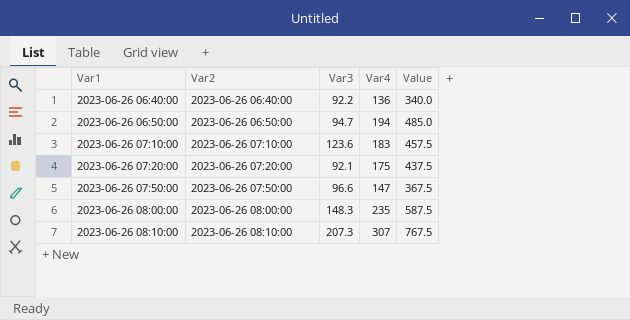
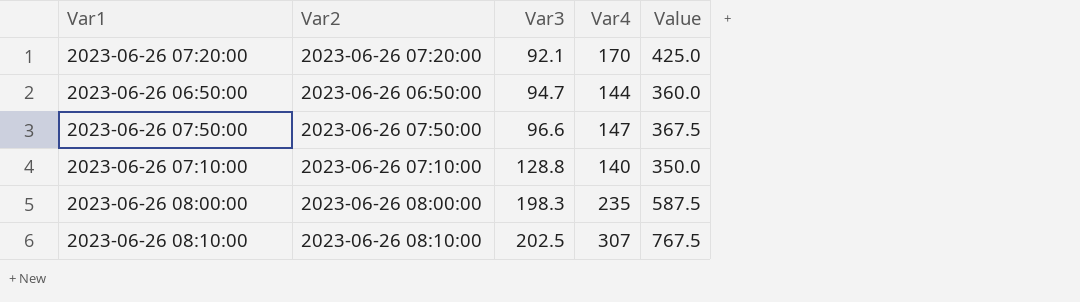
row order: Var1 ascending -> Var3 ascending
row 2023-06-26 06:40:00: 2023-06-26 06:40:00 | 92.2 | 136 | 340.0 -> none
2023-06-26 07:20:00 | Var4: 175 -> 170
2023-06-26 07:20:00 | Value: 437.5 -> 425.0
2023-06-26 06:50:00 | Var4: 194 -> 144
2023-06-26 06:50:00 | Value: 485.0 -> 360.0
2023-06-26 07:10:00 | Var3: 123.6 -> 128.8
2023-06-26 07:10:00 | Var4: 183 -> 140
2023-06-26 07:10:00 | Value: 457.5 -> 350.0
2023-06-26 08:00:00 | Var3: 148.3 -> 198.3
2023-06-26 08:10:00 | Var3: 207.3 -> 202.5

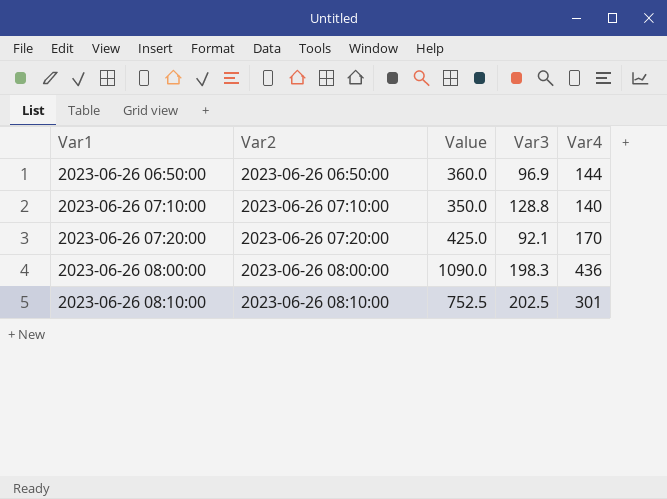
row order: Var3 ascending -> Var1 ascending
column Value | position: 5 -> 3
row 2023-06-26 07:50:00: 2023-06-26 07:50:00 | 96.6 | 147 | 367.5 -> none
2023-06-26 06:50:00 | Var3: 94.7 -> 96.9
2023-06-26 08:00:00 | Value: 587.5 -> 1090.0
2023-06-26 08:00:00 | Var4: 235 -> 436
2023-06-26 08:10:00 | Value: 767.5 -> 752.5
2023-06-26 08:10:00 | Var4: 307 -> 301

